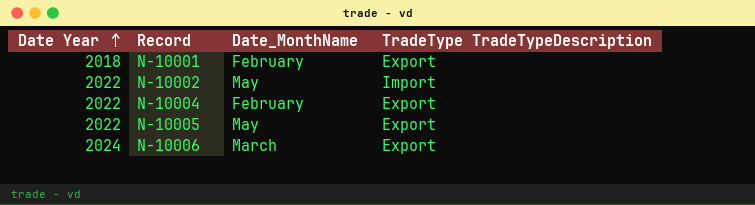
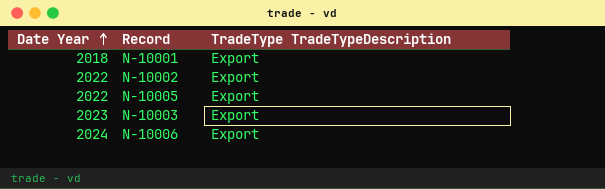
column Date_MonthName | position: 3 -> none
row N-10004: 2022 | February | Export -> none
N-10002 | TradeType TradeTypeDescription: Import -> Export
row N-10003: none -> 2023 | Export

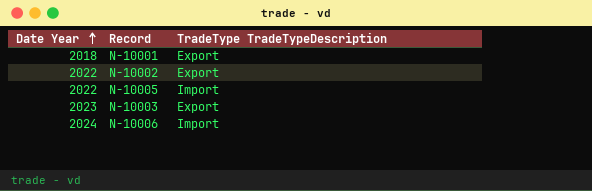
N-10005 | TradeType TradeTypeDescription: Export -> Import
N-10006 | TradeType TradeTypeDescription: Export -> Import

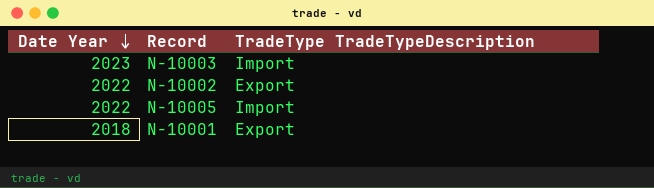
row order: Date Year ascending -> Date Year descending
row N-10006: 2024 | Import -> none
N-10003 | TradeType TradeTypeDescription: Export -> Import

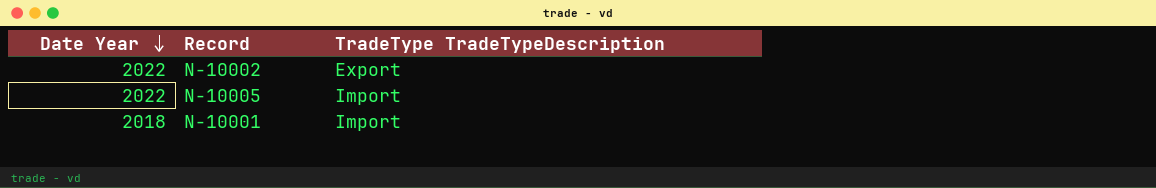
row N-10003: 2023 | Import -> none
N-10001 | TradeType TradeTypeDescription: Export -> Import

